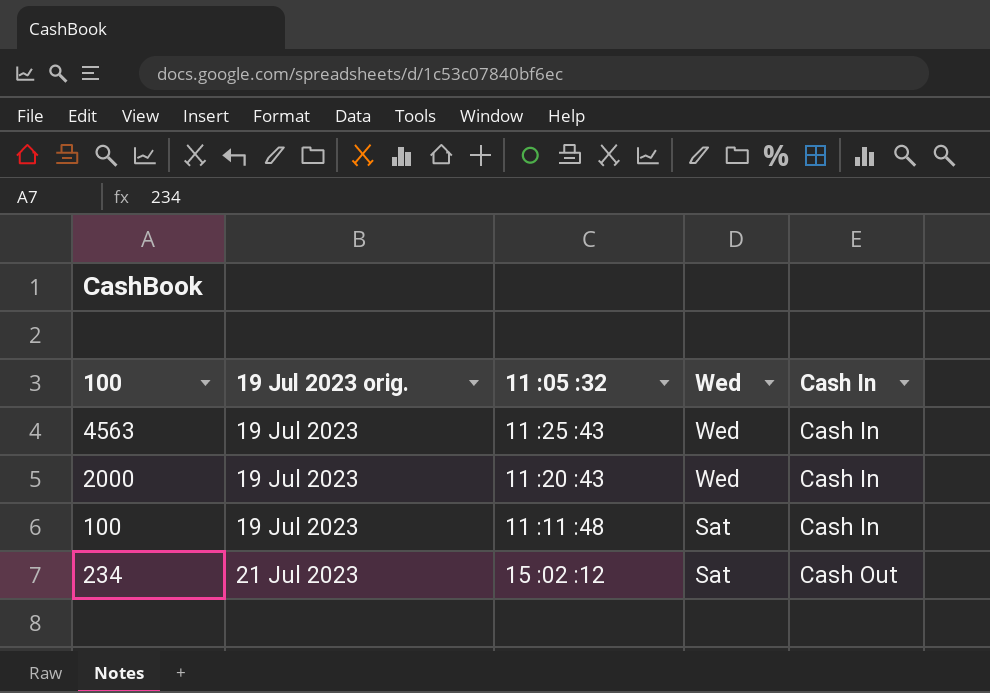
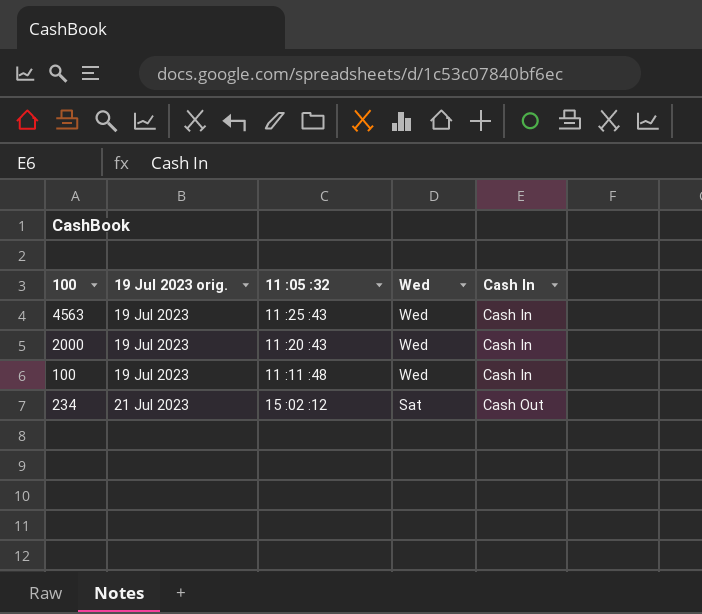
100 | Wed: Sat -> Wed

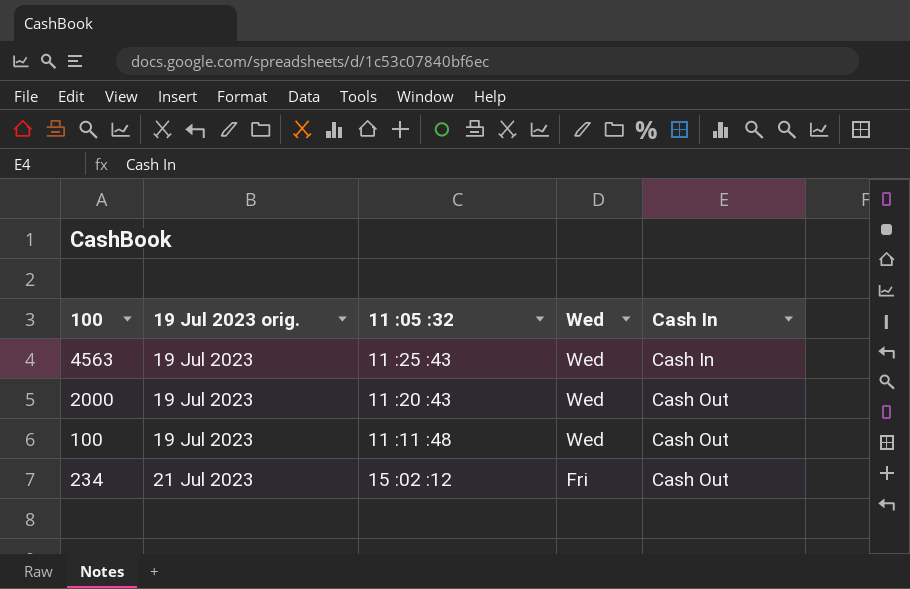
2000 | Cash In: Cash In -> Cash Out
100 | Cash In: Cash In -> Cash Out
234 | Wed: Sat -> Fri

